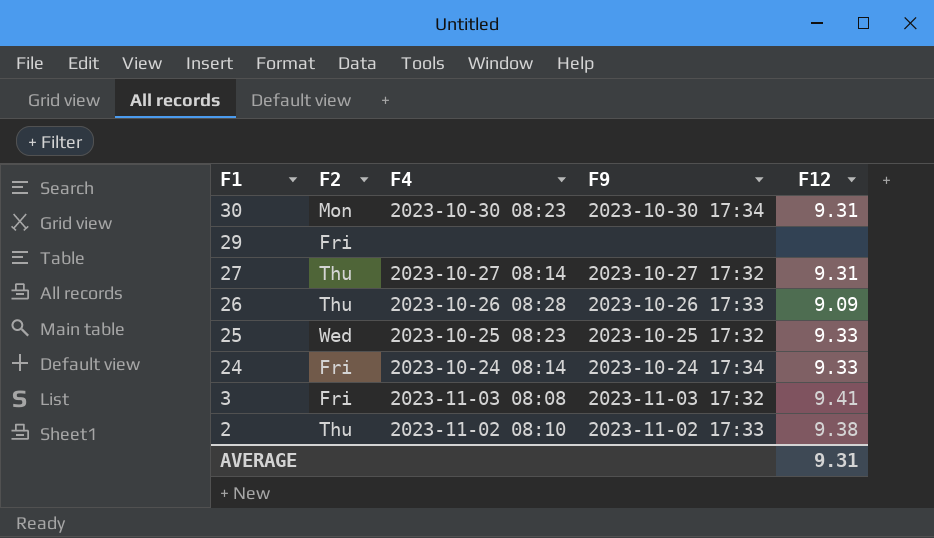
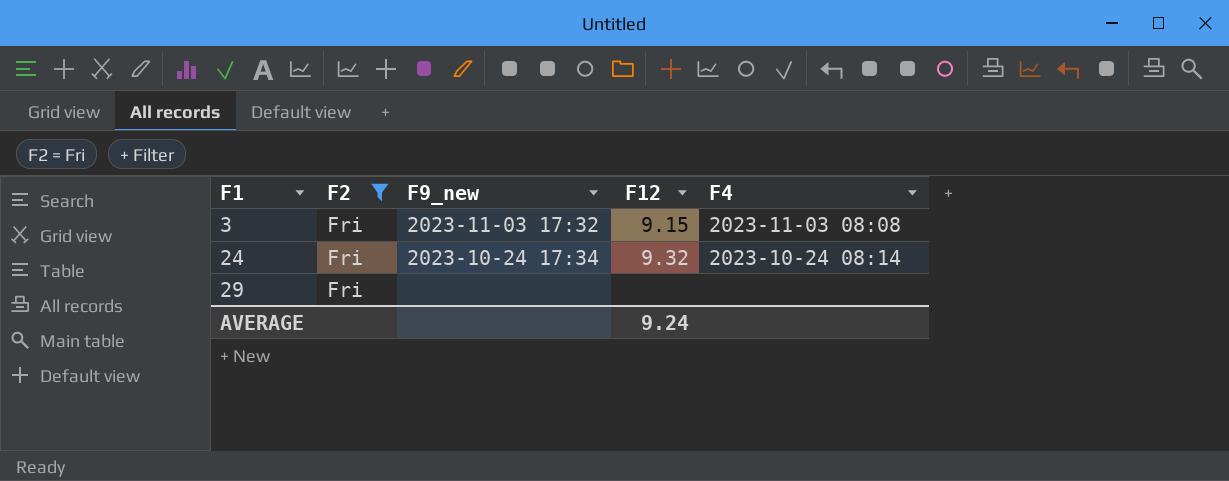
filter: none -> F2 = Fri
row order: F1 descending -> F1 ascending
column name: F9 -> F9_new
column F4 | position: 3 -> 5
3 | F12: 9.41 -> 9.15
24 | F12: 9.33 -> 9.32
AVERAGE | F12: 9.31 -> 9.24

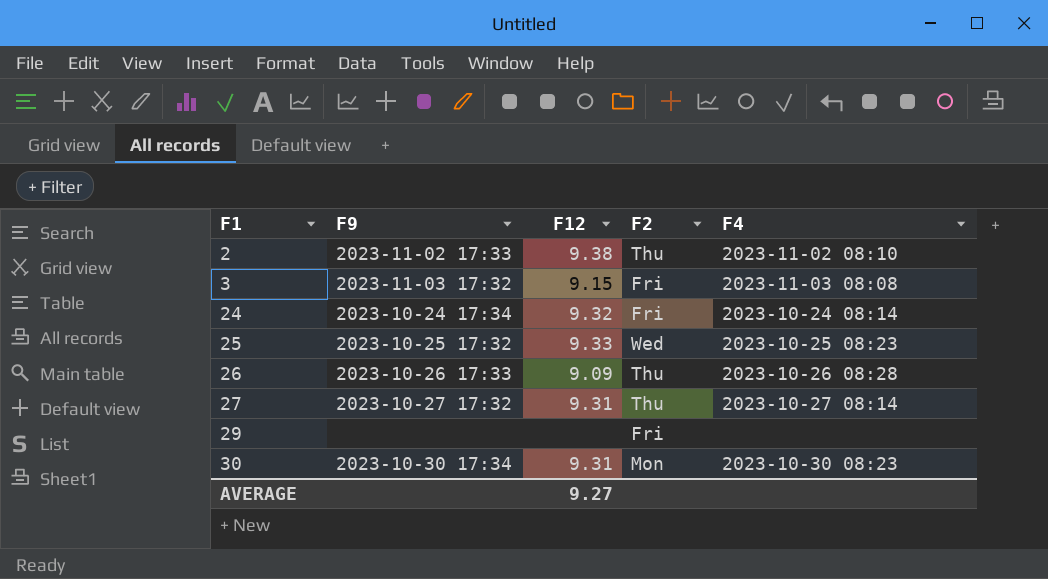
filter: F2 = Fri -> none
column name: F9_new -> F9
column F2 | position: 2 -> 4
AVERAGE | F12: 9.24 -> 9.27

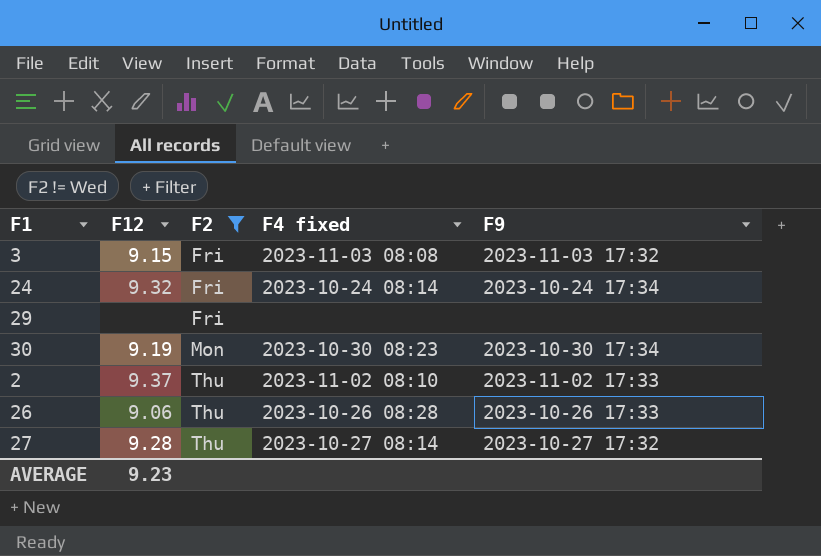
filter: none -> F2 != Wed
row order: F1 ascending -> F2 ascending
column name: F4 -> F4 fixed
column F9 | position: 2 -> 5
30 | F12: 9.31 -> 9.19
2 | F12: 9.38 -> 9.37
26 | F12: 9.09 -> 9.06
27 | F12: 9.31 -> 9.28
AVERAGE | F12: 9.27 -> 9.23

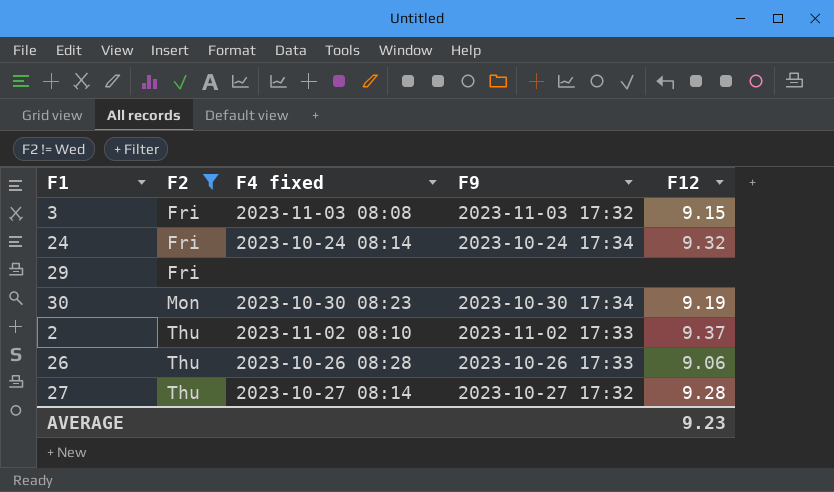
column F12 | position: 2 -> 5

